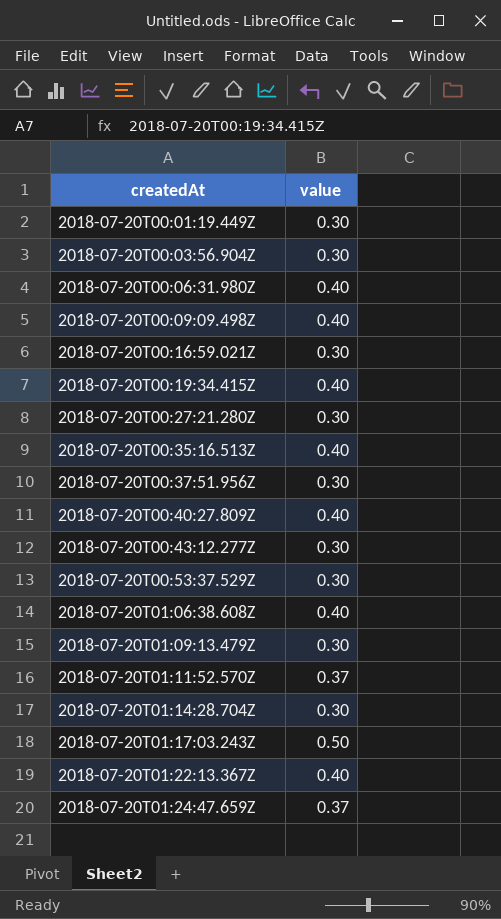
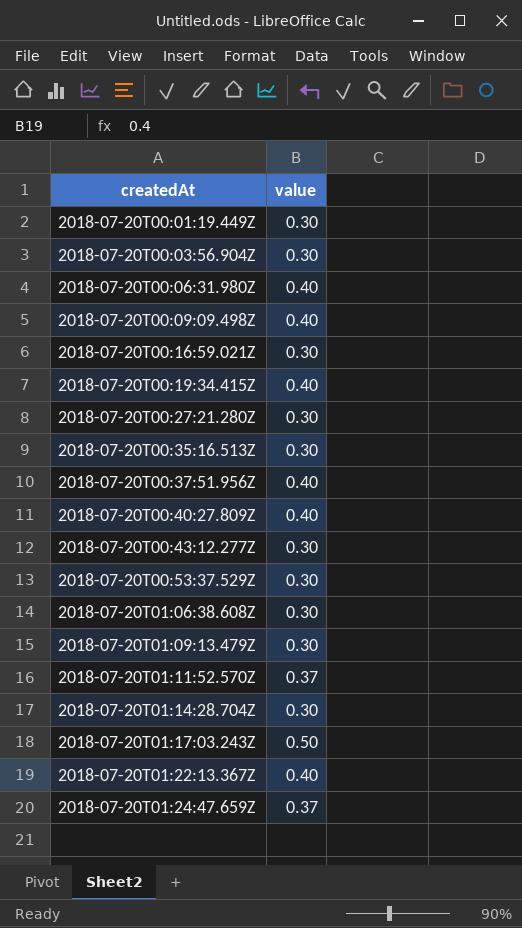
2018-07-20T00:35:16.513Z | value: 0.40 -> 0.30
2018-07-20T00:37:51.956Z | value: 0.30 -> 0.40
2018-07-20T01:06:38.608Z | value: 0.40 -> 0.30

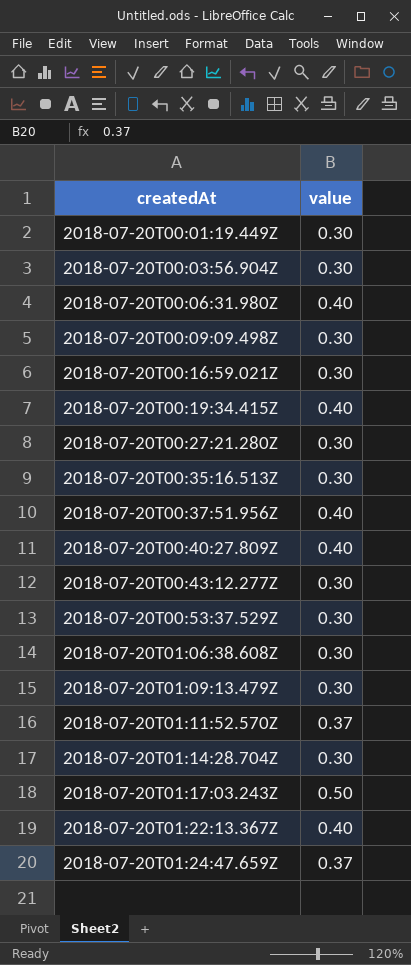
2018-07-20T00:09:09.498Z | value: 0.40 -> 0.30

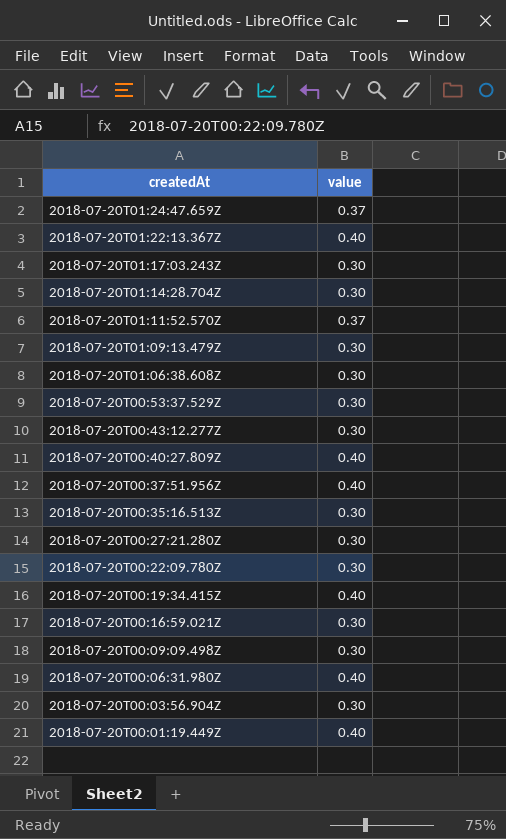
row order: createdAt ascending -> createdAt descending
2018-07-20T01:17:03.243Z | value: 0.50 -> 0.30
row 2018-07-20T00:22:09.780Z: none -> 0.30
2018-07-20T00:01:19.449Z | value: 0.30 -> 0.40

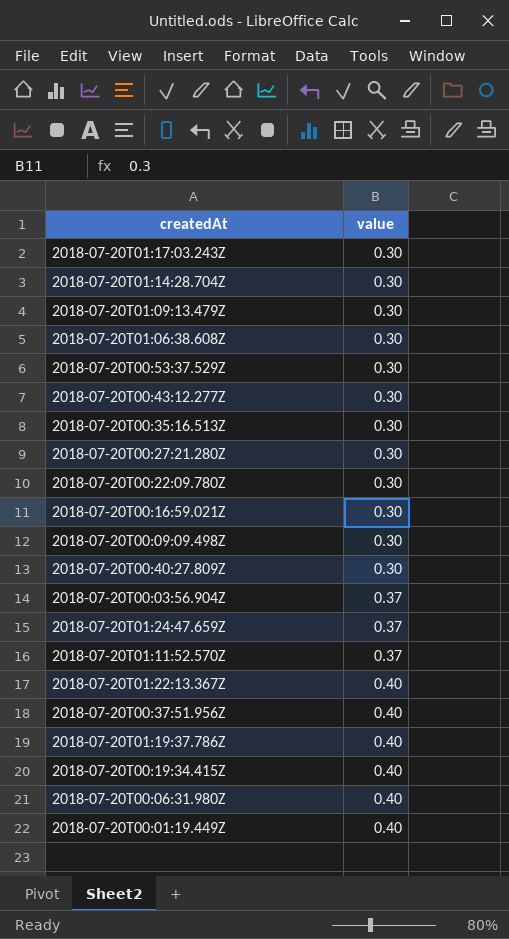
row order: createdAt descending -> value ascending
2018-07-20T00:40:27.809Z | value: 0.40 -> 0.30
2018-07-20T00:03:56.904Z | value: 0.30 -> 0.37
row 2018-07-20T01:19:37.786Z: none -> 0.40

